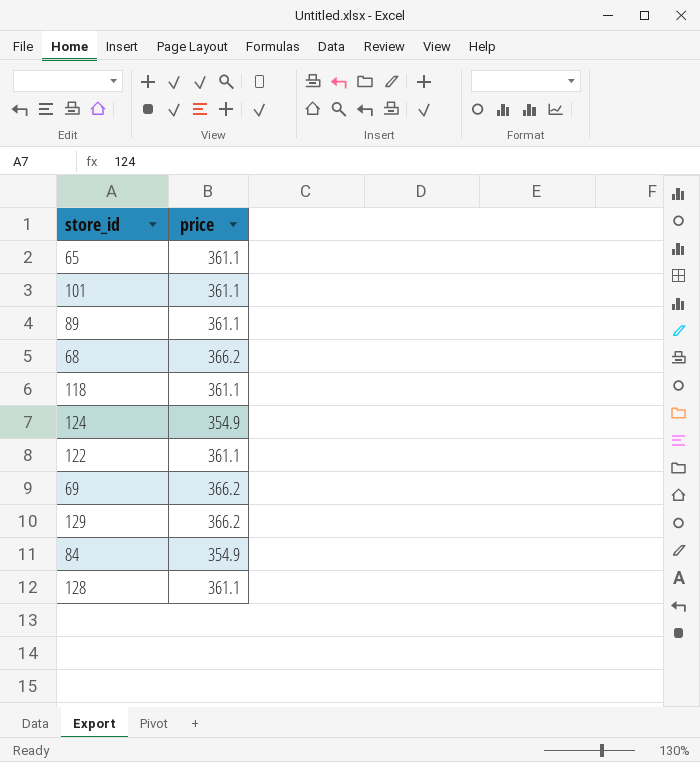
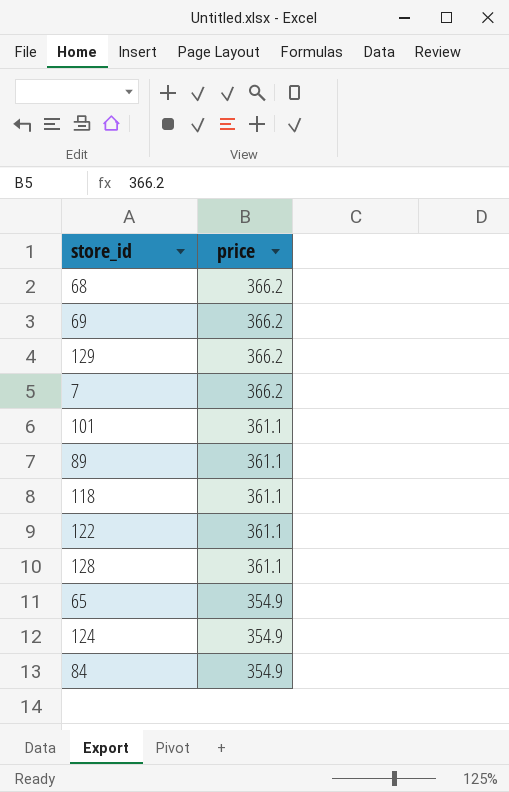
row order: none -> price descending
row 7: none -> 366.2
65 | price: 361.1 -> 354.9

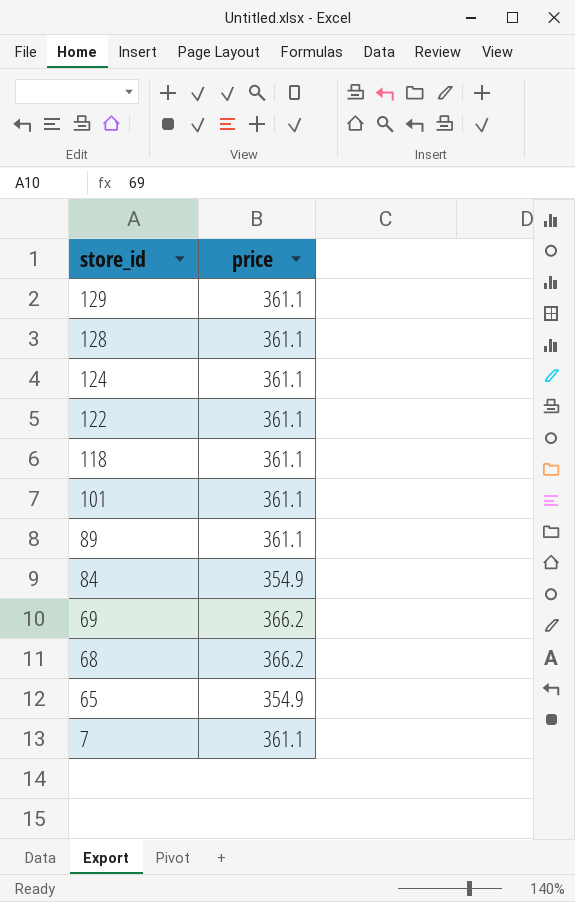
row order: price descending -> store_id descending
129 | price: 366.2 -> 361.1
124 | price: 354.9 -> 361.1
7 | price: 366.2 -> 361.1

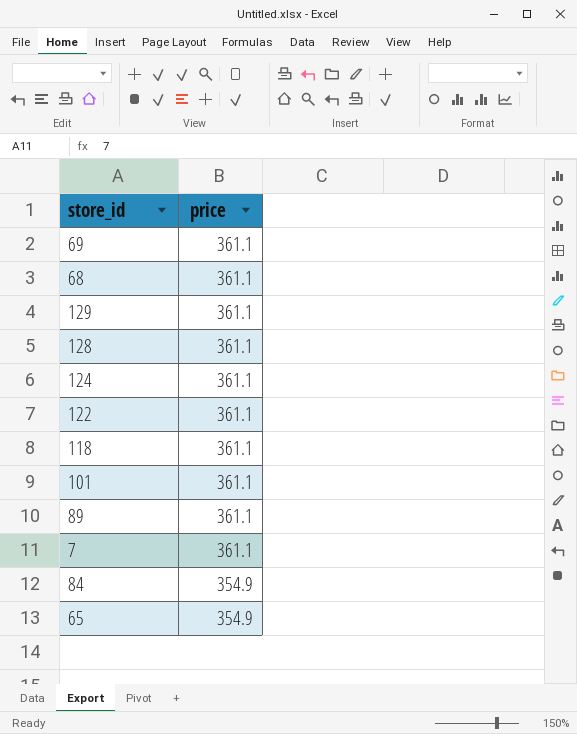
row order: store_id descending -> price descending
69 | price: 366.2 -> 361.1
68 | price: 366.2 -> 361.1

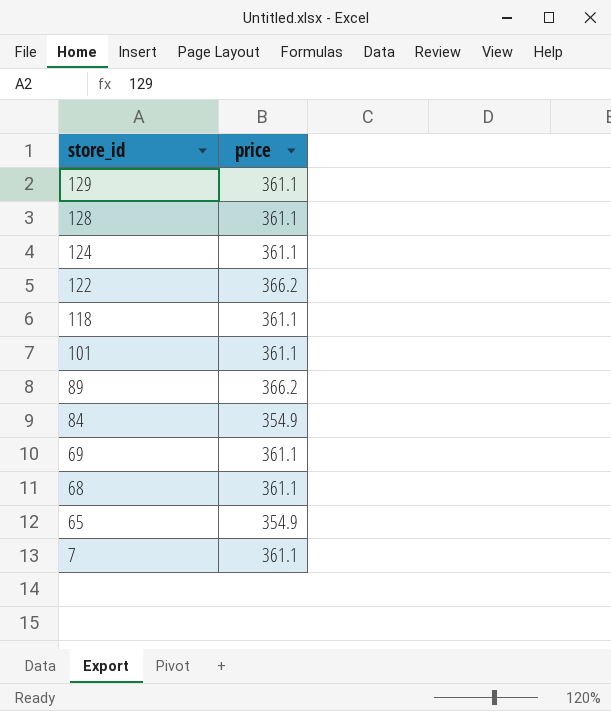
row order: price descending -> store_id descending
122 | price: 361.1 -> 366.2
89 | price: 361.1 -> 366.2

